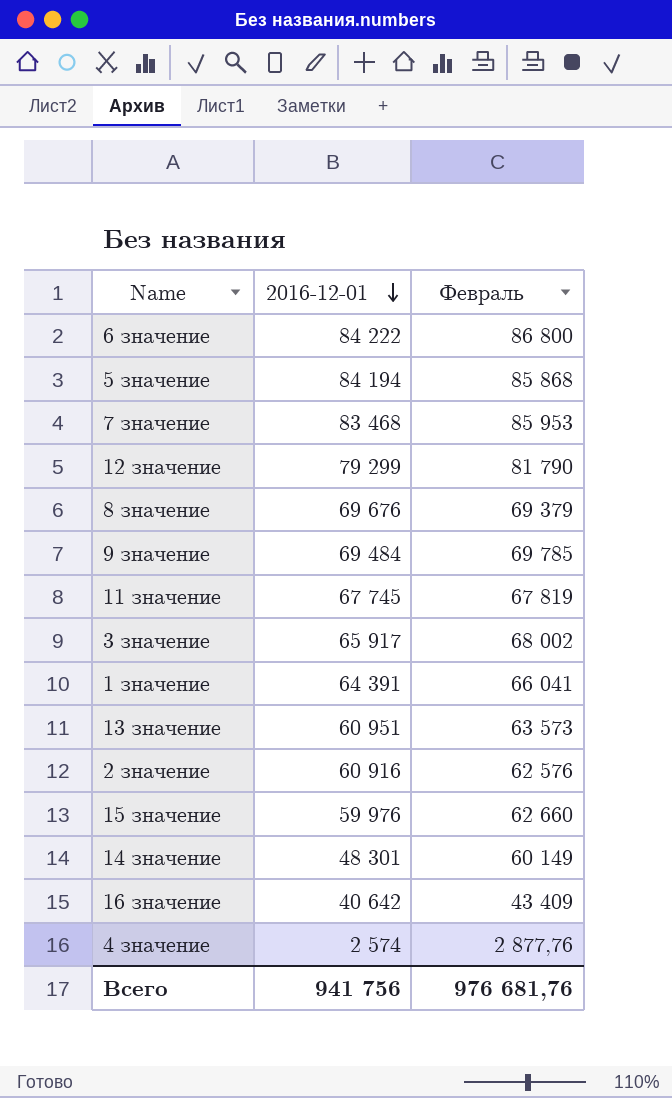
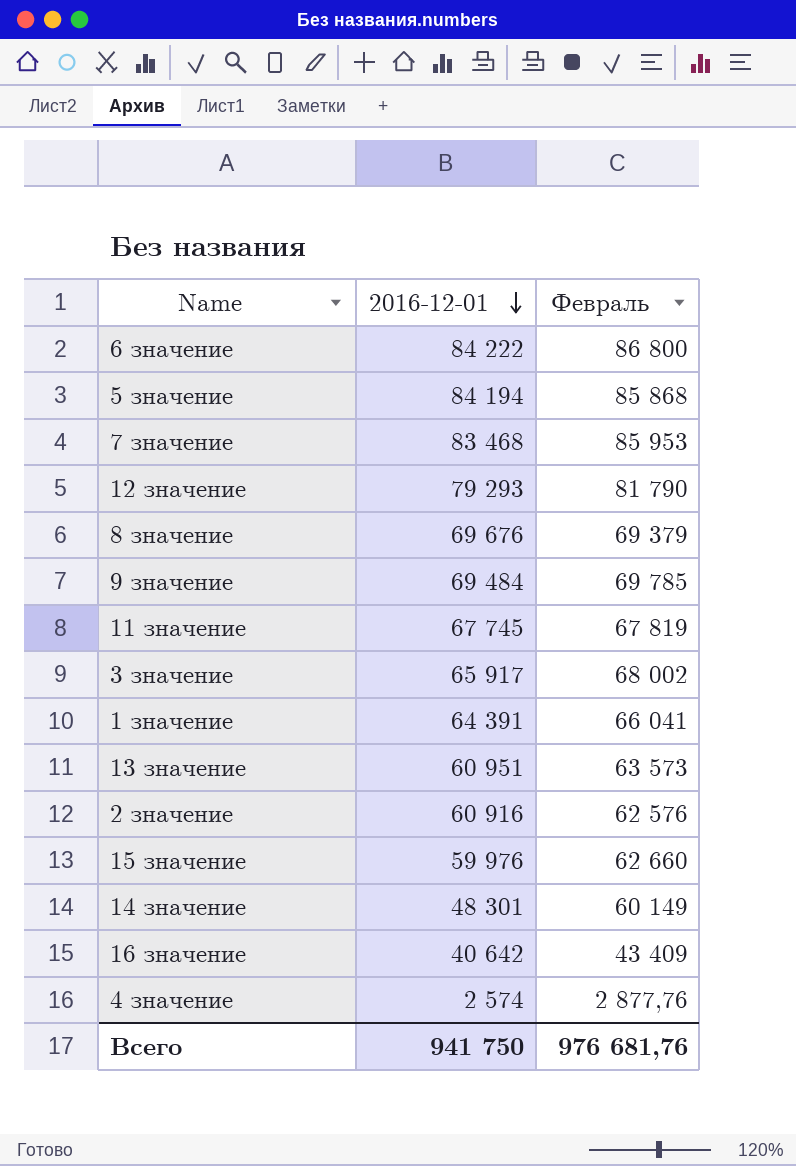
12 значение | 2016-12-01: 79 299 -> 79 293
Всего | 2016-12-01: 941 756 -> 941 750

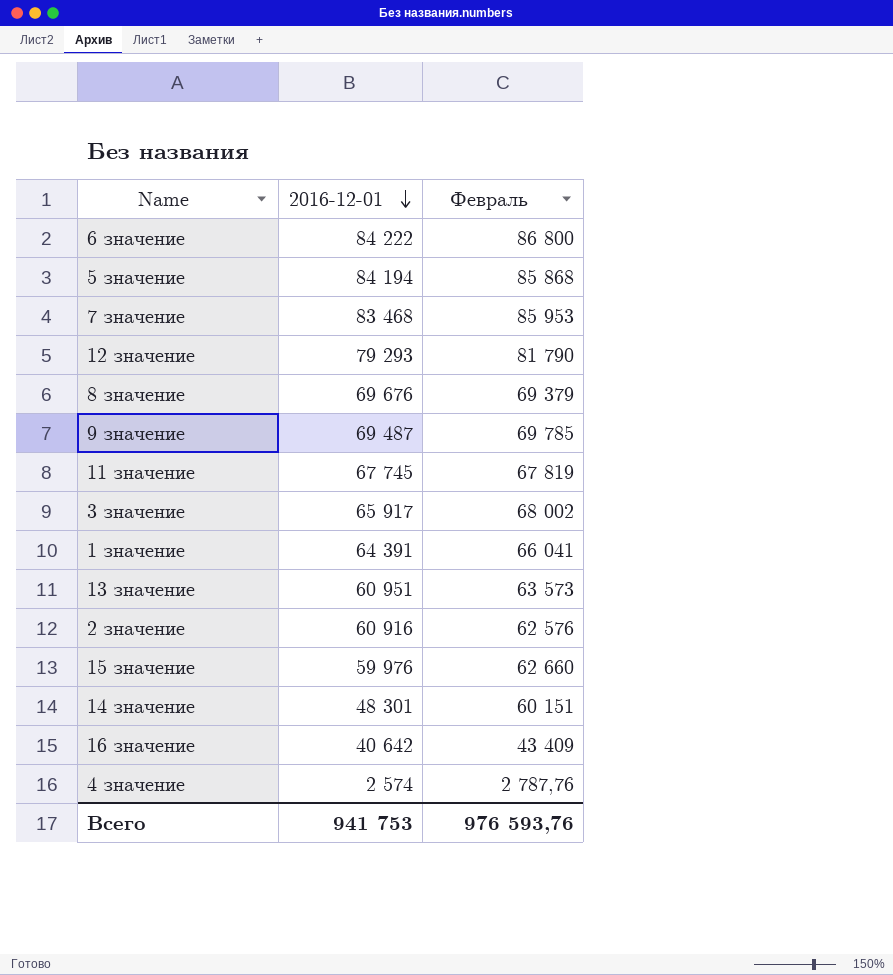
9 значение | 2016-12-01: 69 484 -> 69 487
14 значение | Февраль: 60 149 -> 60 151
4 значение | Февраль: 2 877,76 -> 2 787,76
Всего | 2016-12-01: 941 750 -> 941 753
Всего | Февраль: 976 681,76 -> 976 593,76

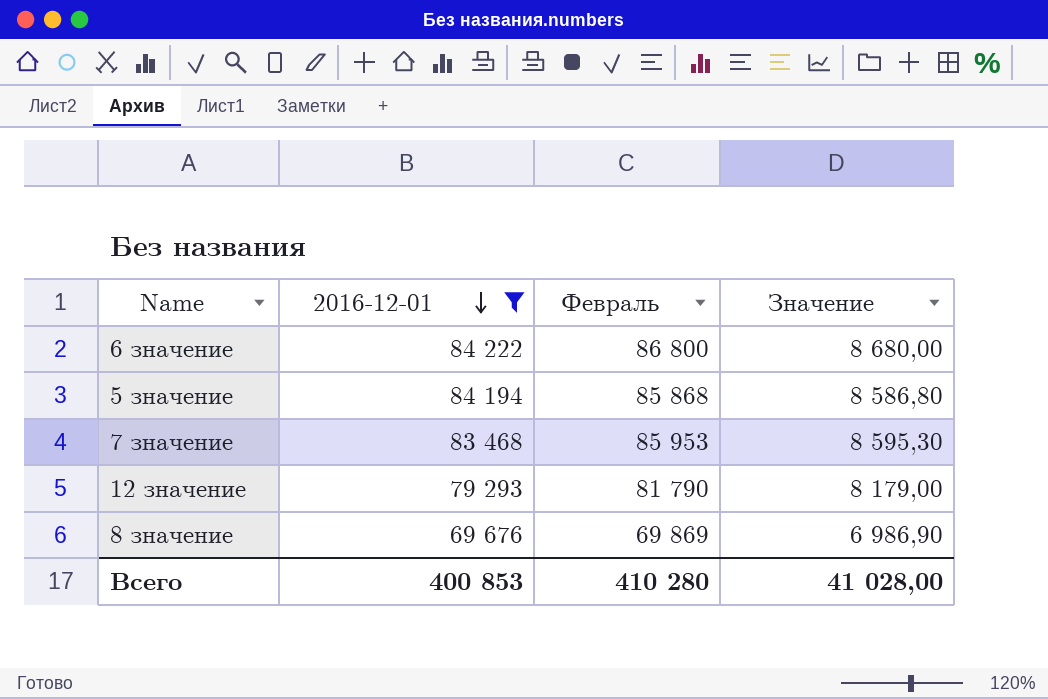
filter: none -> 2016-12-01 >= 69 676
column Значение | formula: none -> [Февраль] * 0,1
8 значение | Февраль: 69 379 -> 69 869
Всего | 2016-12-01: 941 753 -> 400 853
Всего | Февраль: 976 593,76 -> 410 280

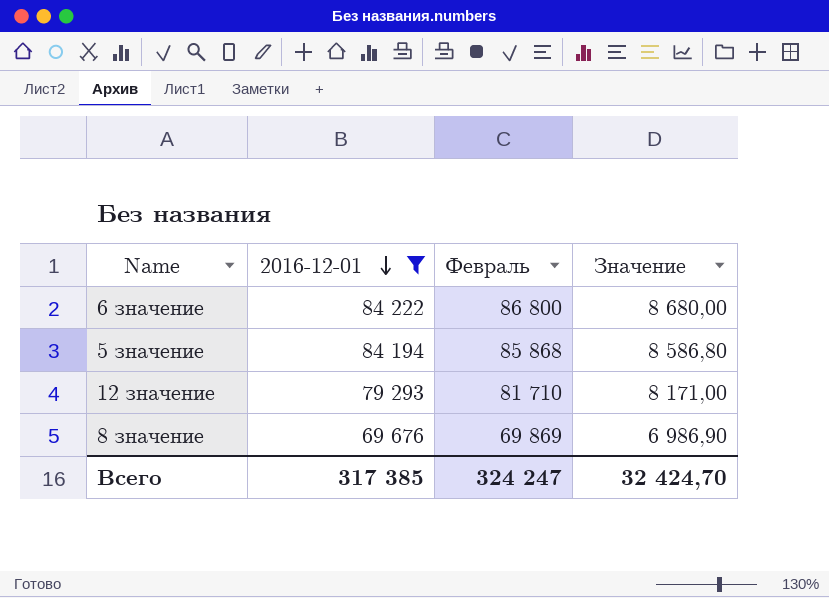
row 7 значение: 83 468 | 85 953 | 8 595,30 -> none
12 значение | Февраль: 81 790 -> 81 710
12 значение | Значение: 8 179,00 -> 8 171,00
Всего | 2016-12-01: 400 853 -> 317 385
Всего | Февраль: 410 280 -> 324 247
Всего | Значение: 41 028,00 -> 32 424,70

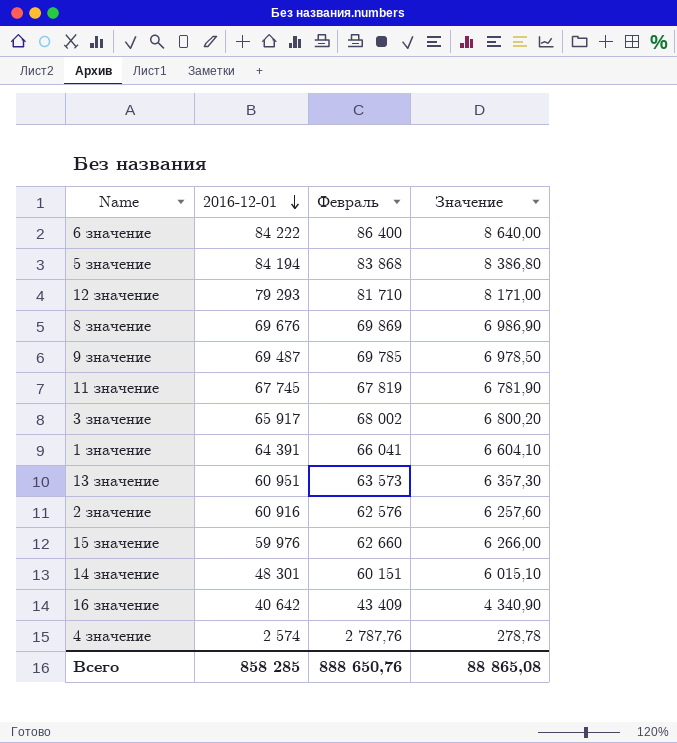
filter: 2016-12-01 >= 69 676 -> none
6 значение | Февраль: 86 800 -> 86 400
6 значение | Значение: 8 680,00 -> 8 640,00
5 значение | Февраль: 85 868 -> 83 868
5 значение | Значение: 8 586,80 -> 8 386,80
Всего | 2016-12-01: 317 385 -> 858 285
Всего | Февраль: 324 247 -> 888 650,76
Всего | Значение: 32 424,70 -> 88 865,08

